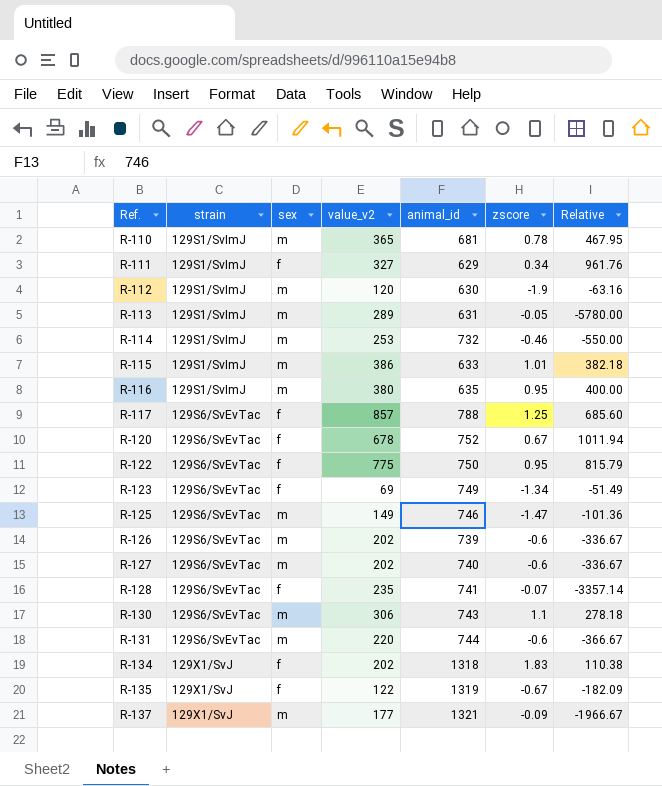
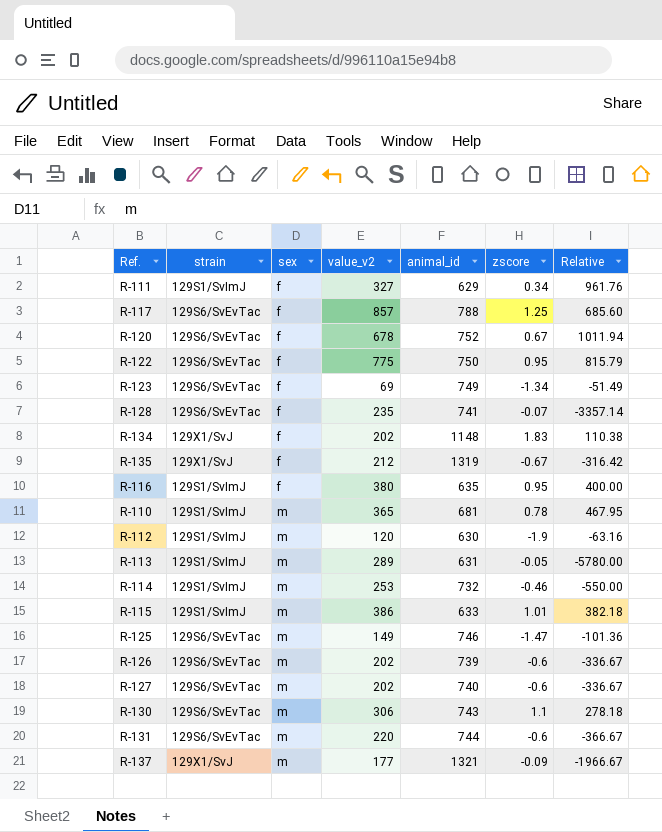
row order: Ref. ascending -> sex ascending
R-134 | animal_id: 1318 -> 1148
R-135 | value_v2: 122 -> 212
R-135 | Relative: -182.09 -> -316.42
R-116 | sex: m -> f

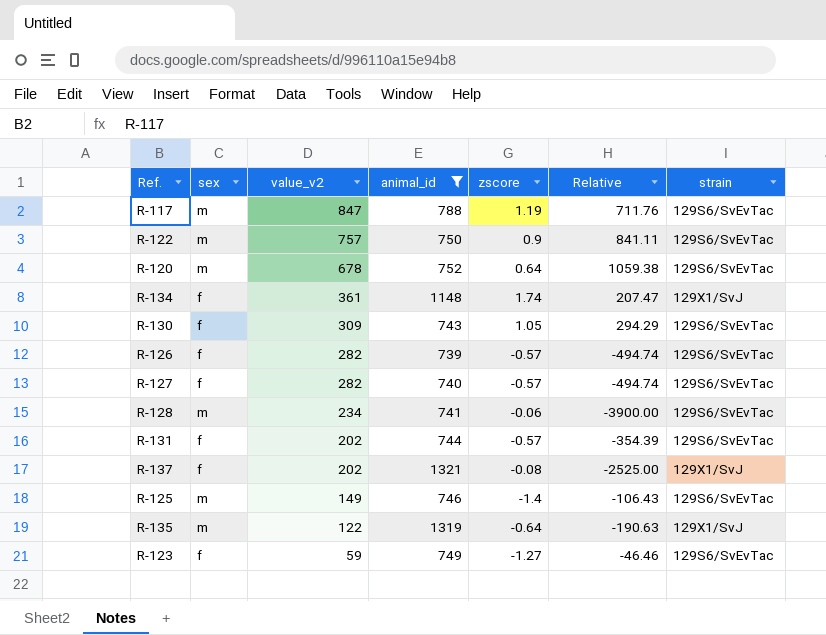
filter: none -> animal_id >= 739
row order: sex ascending -> value_v2 descending
column strain | position: 2 -> 7
R-117 | sex: f -> m
R-117 | value_v2: 857 -> 847
R-117 | zscore: 1.25 -> 1.19
R-117 | Relative: 685.60 -> 711.76
R-122 | sex: f -> m
R-122 | value_v2: 775 -> 757
R-122 | zscore: 0.95 -> 0.9
R-122 | Relative: 815.79 -> 841.11
R-120 | sex: f -> m
R-120 | zscore: 0.67 -> 0.64
R-120 | Relative: 1011.94 -> 1059.38
R-134 | value_v2: 202 -> 361
R-134 | zscore: 1.83 -> 1.74
R-134 | Relative: 110.38 -> 207.47
R-130 | sex: m -> f
R-130 | value_v2: 306 -> 309
R-130 | zscore: 1.1 -> 1.05
R-130 | Relative: 278.18 -> 294.29
R-126 | sex: m -> f
R-126 | value_v2: 202 -> 282
R-126 | zscore: -0.6 -> -0.57
R-126 | Relative: -336.67 -> -494.74
R-127 | sex: m -> f
R-127 | value_v2: 202 -> 282
R-127 | zscore: -0.6 -> -0.57
R-127 | Relative: -336.67 -> -494.74
R-128 | sex: f -> m
R-128 | value_v2: 235 -> 234
R-128 | zscore: -0.07 -> -0.06
R-128 | Relative: -3357.14 -> -3900.00
R-131 | sex: m -> f
R-131 | value_v2: 220 -> 202
R-131 | zscore: -0.6 -> -0.57
R-131 | Relative: -366.67 -> -354.39
R-137 | sex: m -> f
R-137 | value_v2: 177 -> 202
R-137 | zscore: -0.09 -> -0.08
R-137 | Relative: -1966.67 -> -2525.00
R-125 | zscore: -1.47 -> -1.4
R-125 | Relative: -101.36 -> -106.43
R-135 | sex: f -> m
R-135 | value_v2: 212 -> 122
R-135 | zscore: -0.67 -> -0.64
R-135 | Relative: -316.42 -> -190.63
R-123 | value_v2: 69 -> 59
R-123 | zscore: -1.34 -> -1.27
R-123 | Relative: -51.49 -> -46.46

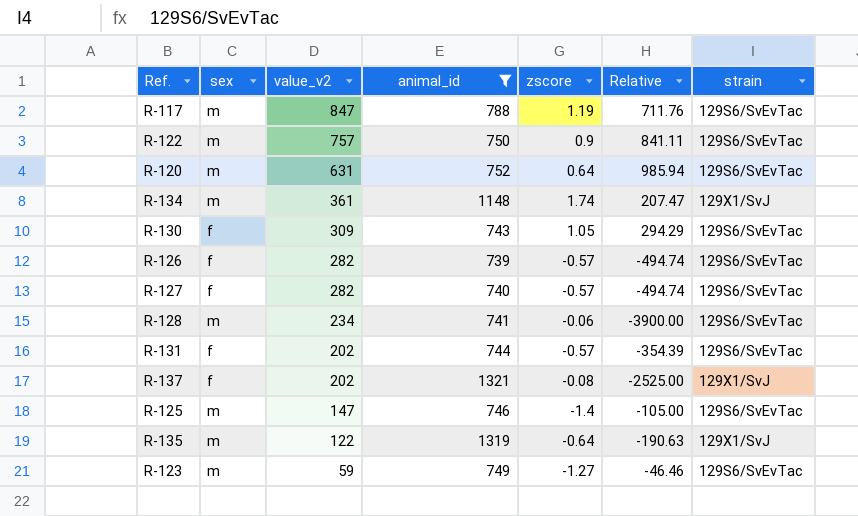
R-120 | value_v2: 678 -> 631
R-120 | Relative: 1059.38 -> 985.94
R-134 | sex: f -> m
R-125 | value_v2: 149 -> 147
R-125 | Relative: -106.43 -> -105.00
R-123 | sex: f -> m

